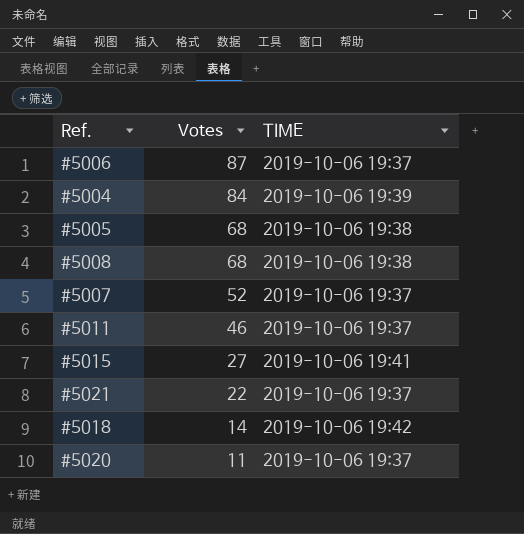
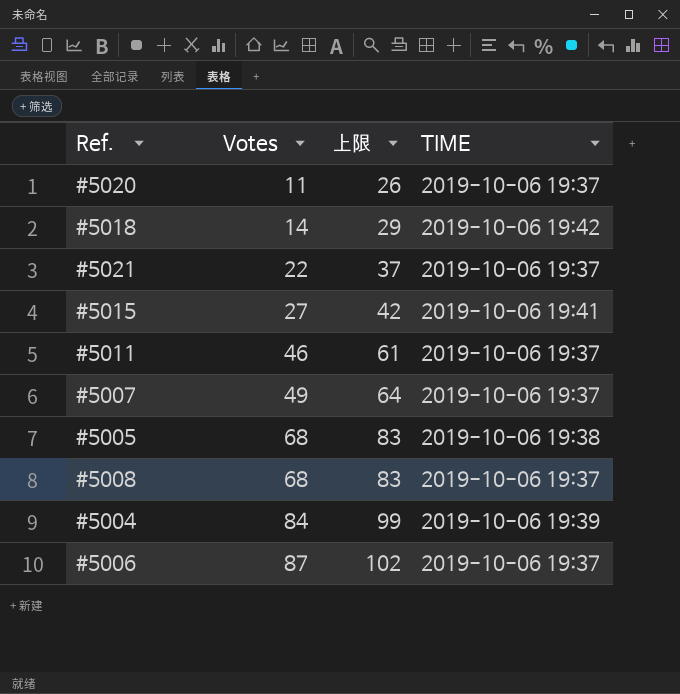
row order: Votes descending -> Votes ascending
column 上限 | formula: none -> [Votes] + 15
#5007 | Votes: 52 -> 49
#5008 | TIME: 2019-10-06 19:38 -> 2019-10-06 19:37

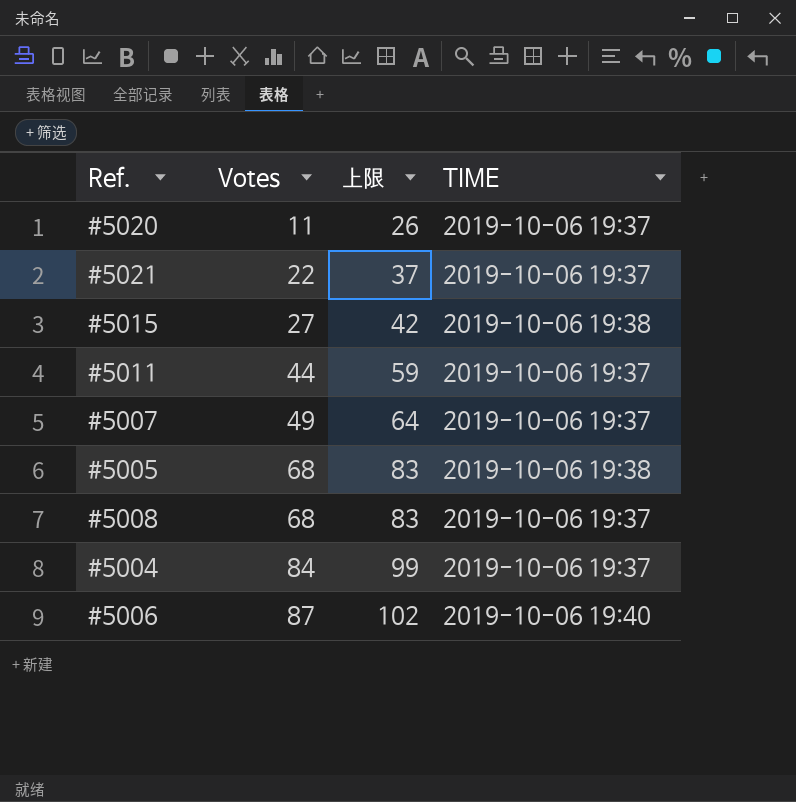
row #5018: 14 | 29 | 2019-10-06 19:42 -> none
#5015 | TIME: 2019-10-06 19:41 -> 2019-10-06 19:38
#5011 | Votes: 46 -> 44
#5011 | 上限: 61 -> 59
#5004 | TIME: 2019-10-06 19:39 -> 2019-10-06 19:37
#5006 | TIME: 2019-10-06 19:37 -> 2019-10-06 19:40

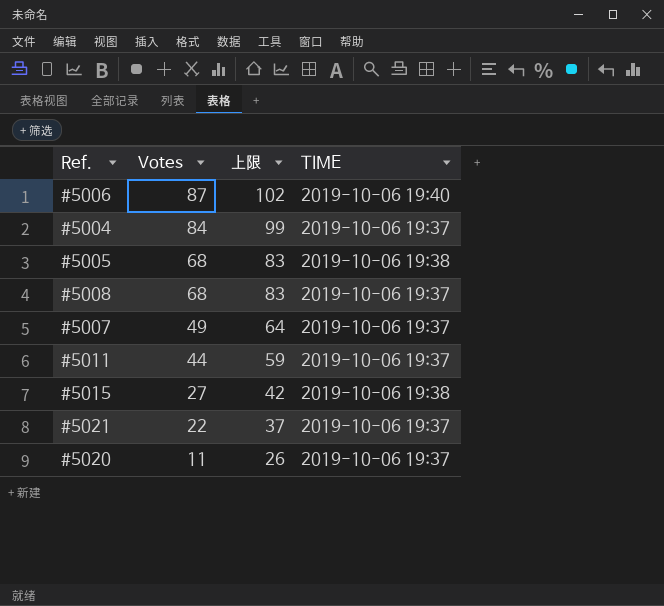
row order: Votes ascending -> Votes descending

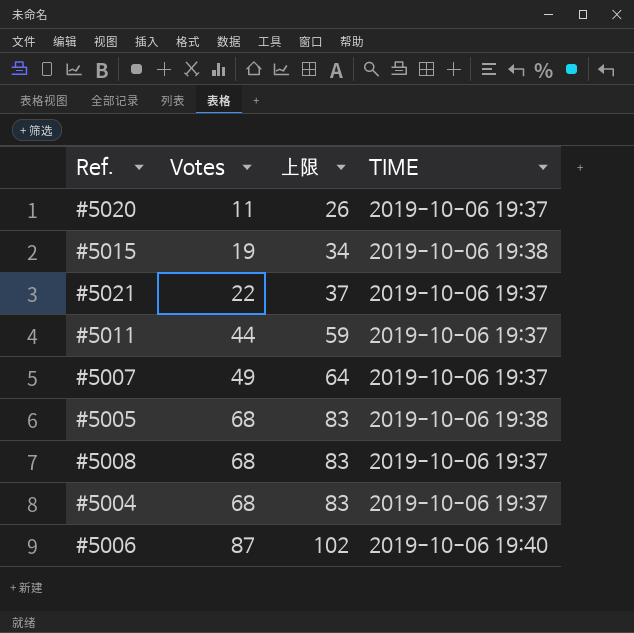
row order: Votes descending -> Votes ascending
#5015 | Votes: 27 -> 19
#5015 | 上限: 42 -> 34
#5004 | Votes: 84 -> 68
#5004 | 上限: 99 -> 83

